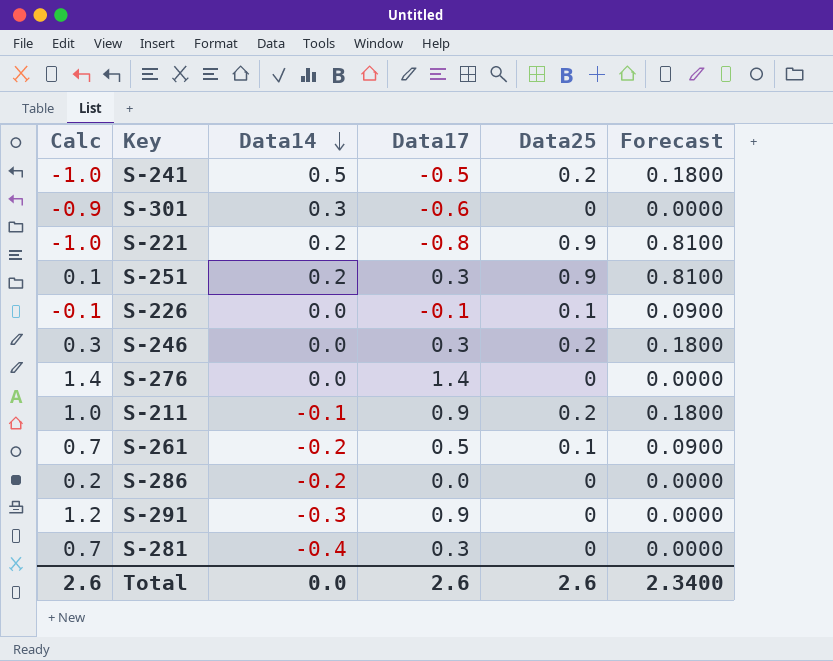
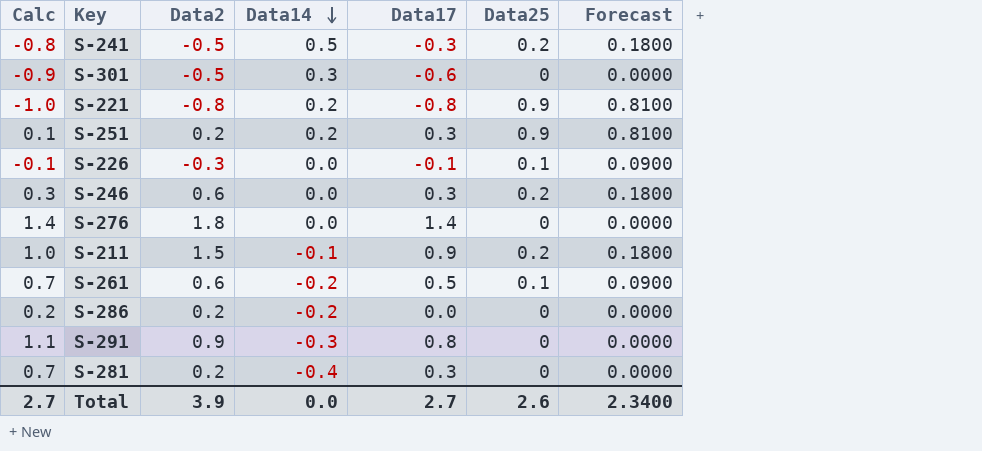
column Data2 | position: none -> 3
S-241 | Calc: -1.0 -> -0.8
S-241 | Data17: -0.5 -> -0.3
S-291 | Calc: 1.2 -> 1.1
S-291 | Data17: 0.9 -> 0.8
Total | Calc: 2.6 -> 2.7
Total | Data17: 2.6 -> 2.7

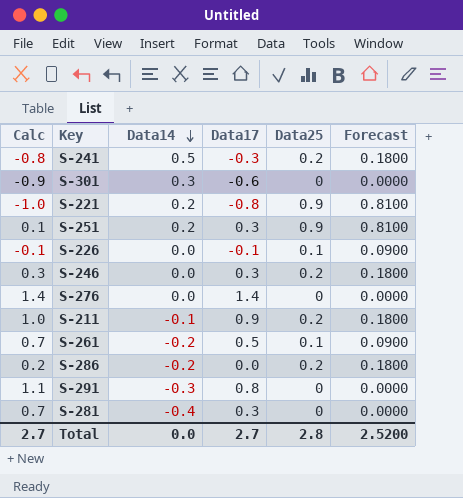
column Data2 | position: 3 -> none
S-286 | Data25: 0 -> 0.2
S-286 | Forecast: 0.0000 -> 0.1800
Total | Data25: 2.6 -> 2.8
Total | Forecast: 2.3400 -> 2.5200

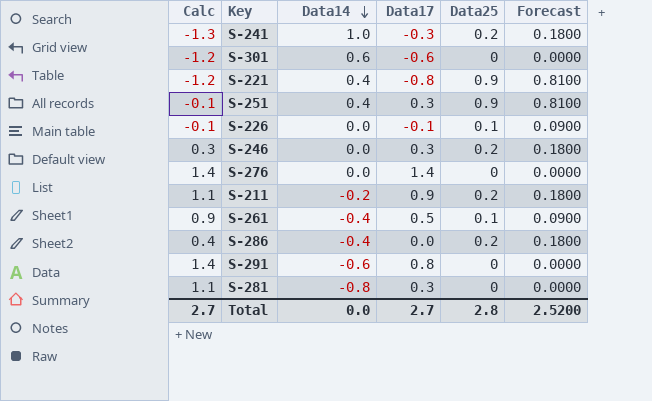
S-241 | Calc: -0.8 -> -1.3
S-241 | Data14: 0.5 -> 1.0
S-301 | Calc: -0.9 -> -1.2
S-301 | Data14: 0.3 -> 0.6
S-221 | Calc: -1.0 -> -1.2
S-221 | Data14: 0.2 -> 0.4
S-251 | Calc: 0.1 -> -0.1
S-251 | Data14: 0.2 -> 0.4
S-211 | Calc: 1.0 -> 1.1
S-211 | Data14: -0.1 -> -0.2
S-261 | Calc: 0.7 -> 0.9
S-261 | Data14: -0.2 -> -0.4
S-286 | Calc: 0.2 -> 0.4
S-286 | Data14: -0.2 -> -0.4
S-291 | Calc: 1.1 -> 1.4
S-291 | Data14: -0.3 -> -0.6
S-281 | Calc: 0.7 -> 1.1
S-281 | Data14: -0.4 -> -0.8

